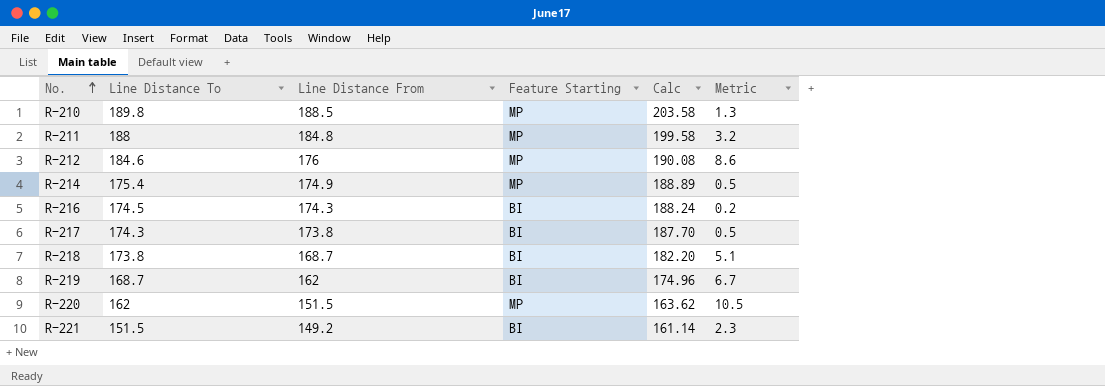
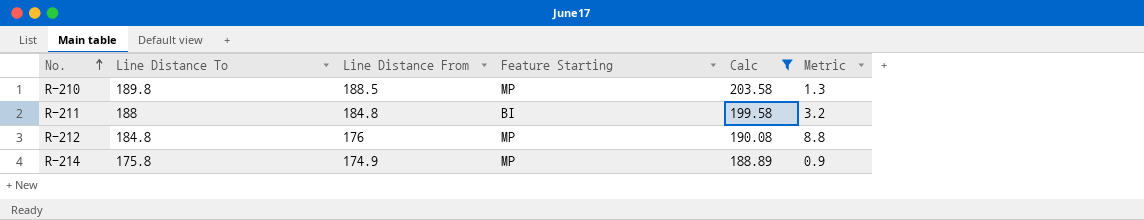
filter: none -> Calc >= 188.89
R-211 | Feature Starting: MP -> BI
R-212 | Line Distance To: 184.6 -> 184.8
R-212 | Metric: 8.6 -> 8.8
R-214 | Line Distance To: 175.4 -> 175.8
R-214 | Metric: 0.5 -> 0.9

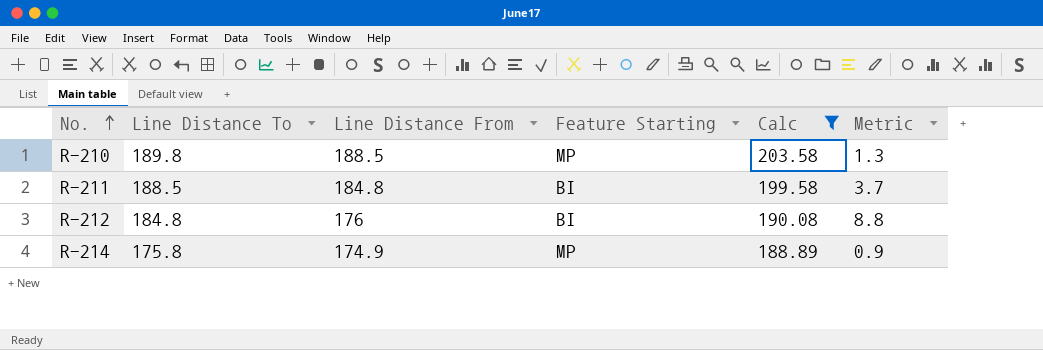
R-211 | Line Distance To: 188 -> 188.5
R-211 | Metric: 3.2 -> 3.7
R-212 | Feature Starting: MP -> BI

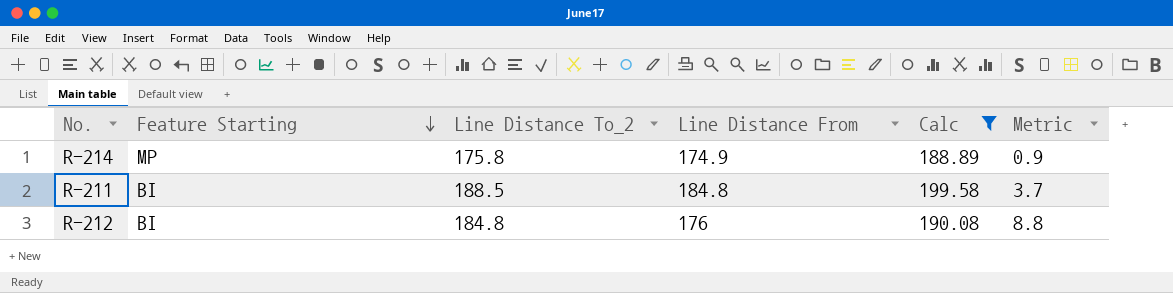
row order: No. ascending -> Feature Starting descending
column Feature Starting | position: 4 -> 2
column name: Line Distance To -> Line Distance To_2
row R-210: 189.8 | 188.5 | MP | 203.58 | 1.3 -> none

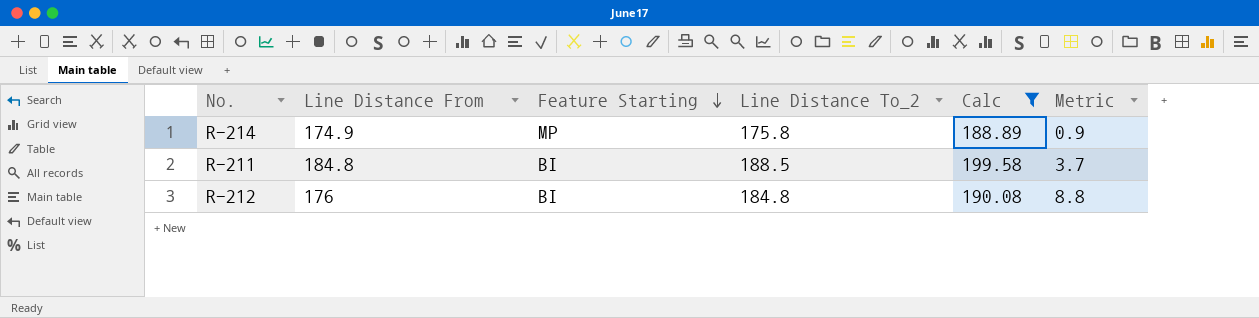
column Line Distance From | position: 4 -> 2

